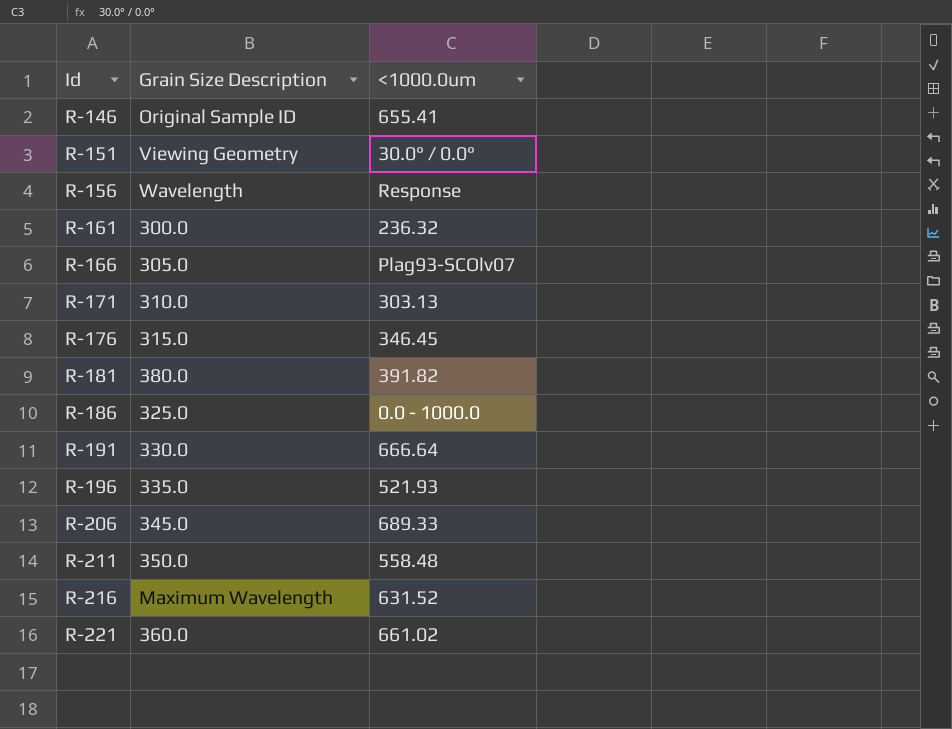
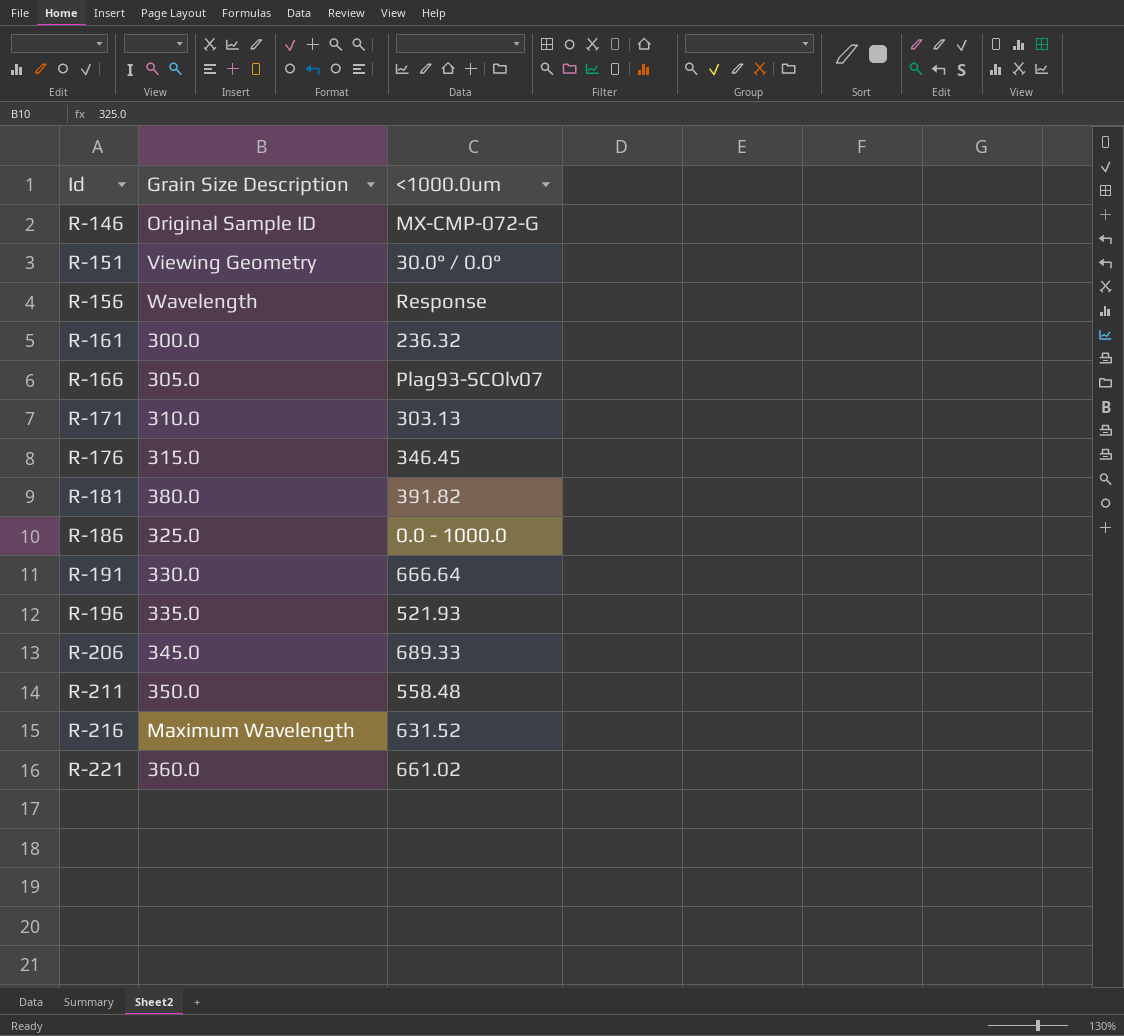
R-146 | <1000.0um: 655.41 -> MX-CMP-072-G

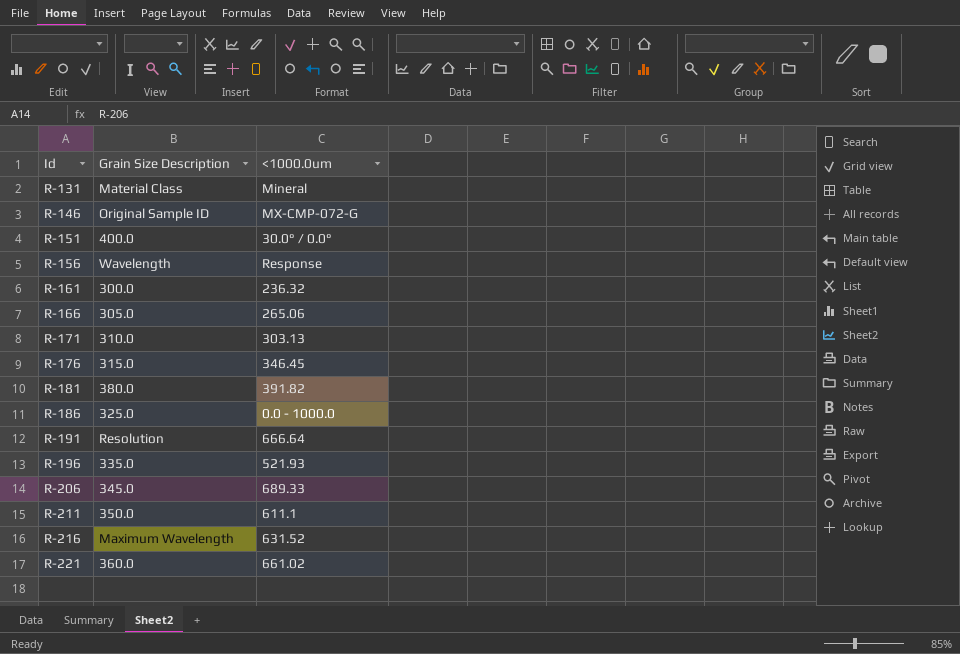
row R-131: none -> Material Class | Mineral
R-151 | Grain Size Description: Viewing Geometry -> 400.0
R-166 | <1000.0um: Plag93-SCOlv07 -> 265.06
R-191 | Grain Size Description: 330.0 -> Resolution
R-211 | <1000.0um: 558.48 -> 611.1

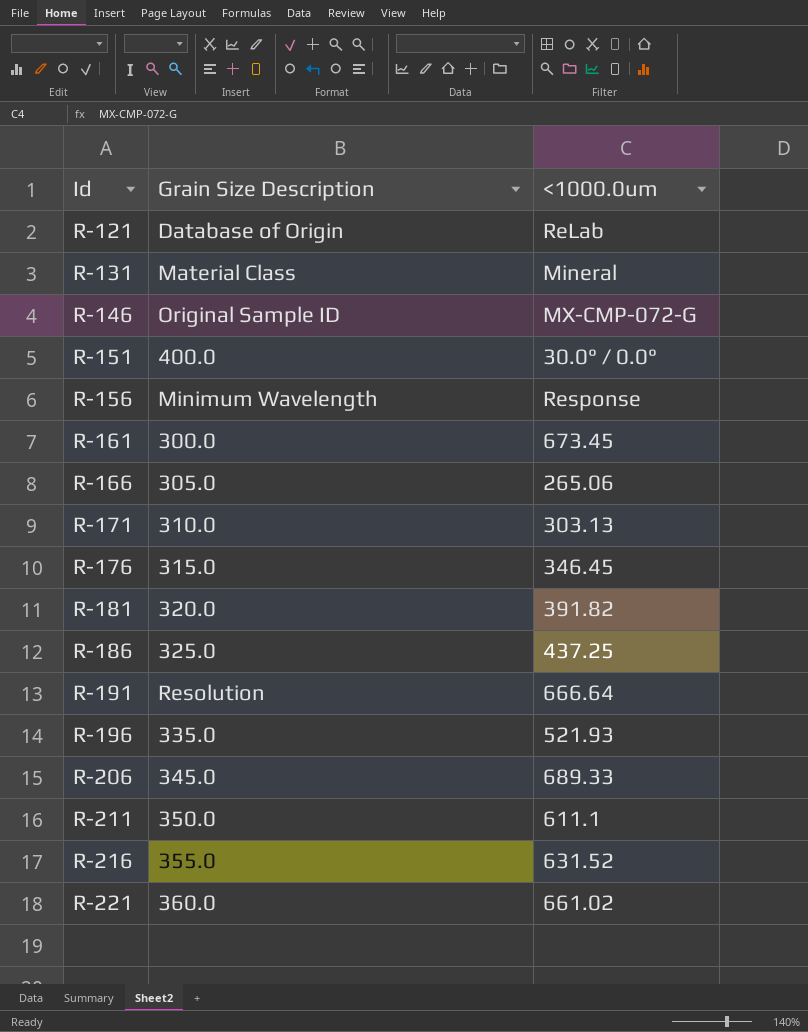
row R-121: none -> Database of Origin | ReLab
R-156 | Grain Size Description: Wavelength -> Minimum Wavelength
R-161 | <1000.0um: 236.32 -> 673.45
R-181 | Grain Size Description: 380.0 -> 320.0
R-186 | <1000.0um: 0.0 - 1000.0 -> 437.25
R-216 | Grain Size Description: Maximum Wavelength -> 355.0

